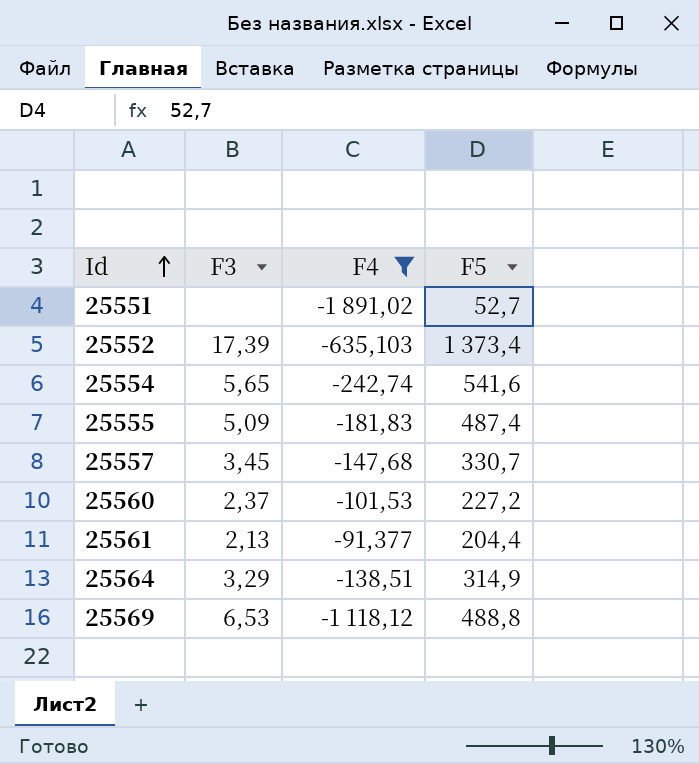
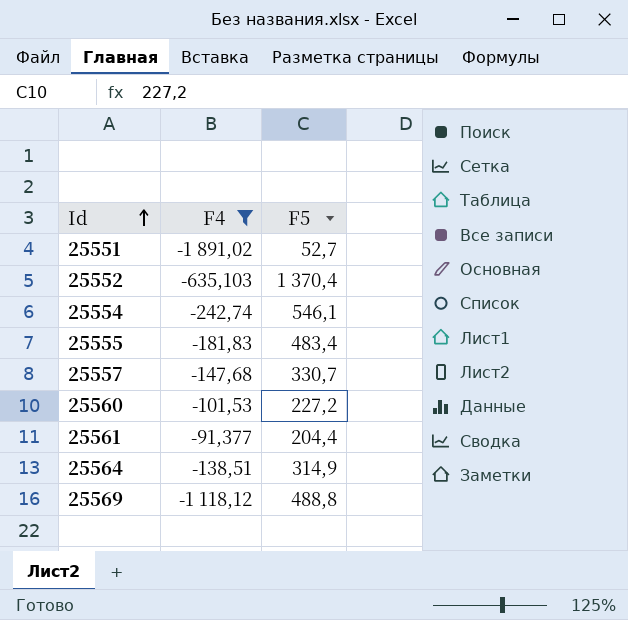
column F3 | position: 2 -> none
25552 | F5: 1 373,4 -> 1 370,4
25554 | F5: 541,6 -> 546,1
25555 | F5: 487,4 -> 483,4

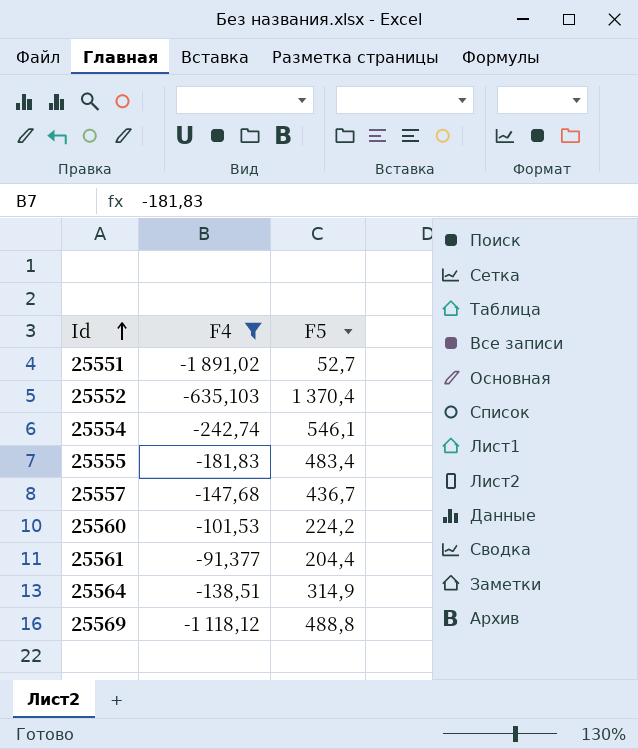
25557 | F5: 330,7 -> 436,7
25560 | F5: 227,2 -> 224,2

